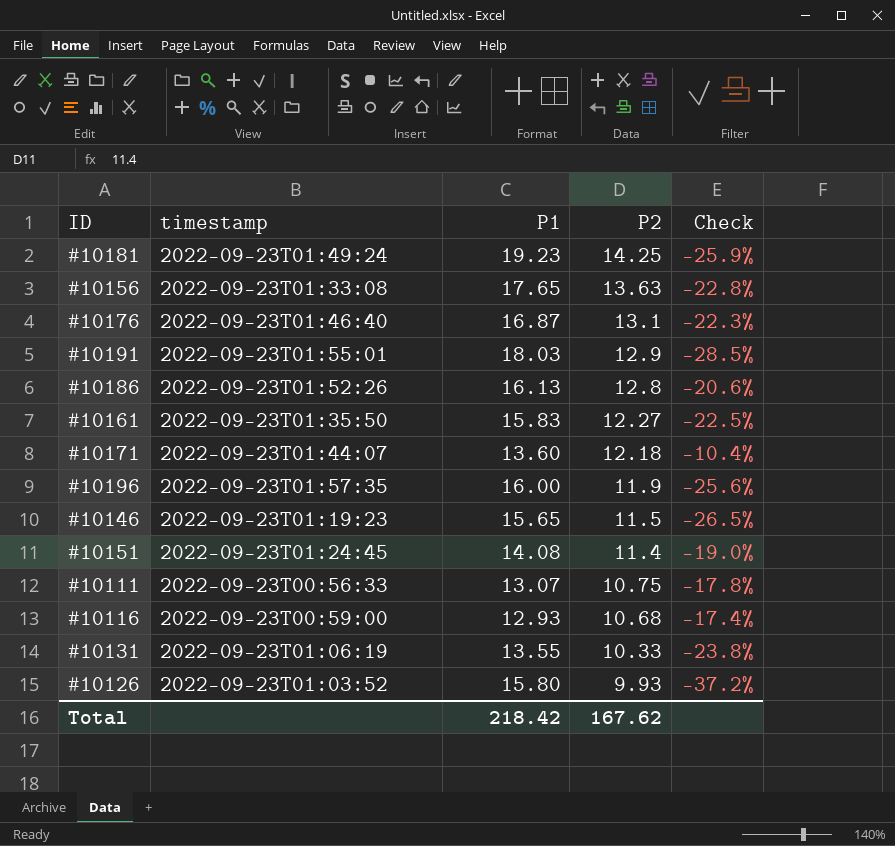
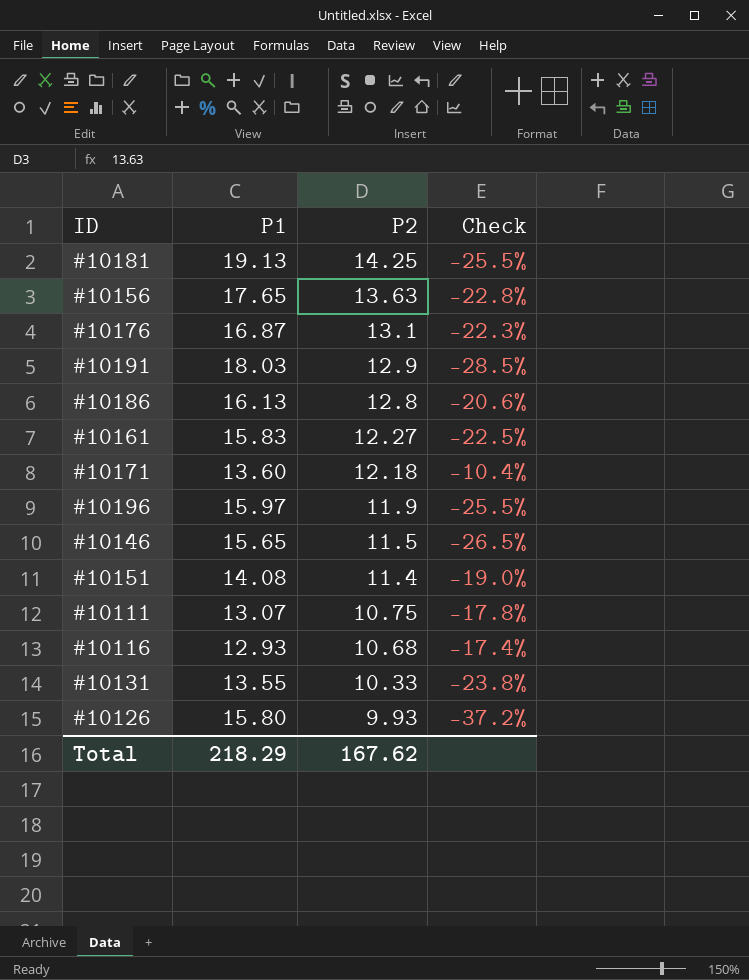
column timestamp | position: 2 -> none
#10181 | P1: 19.23 -> 19.13
#10181 | Check: -25.9% -> -25.5%
#10196 | P1: 16.00 -> 15.97
#10196 | Check: -25.6% -> -25.5%
Total | P1: 218.42 -> 218.29

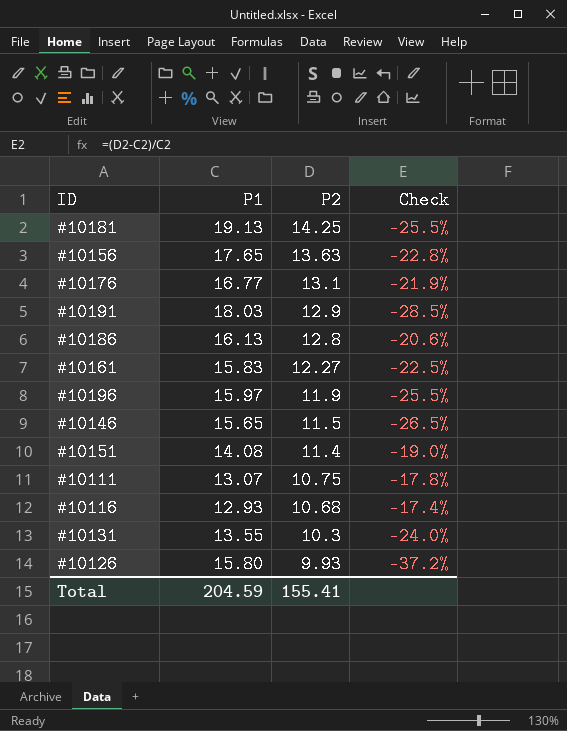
row #10171: 13.60 | 12.18 | -10.4% -> none
#10176 | P1: 16.87 -> 16.77
#10176 | Check: -22.3% -> -21.9%
#10131 | P2: 10.33 -> 10.3
#10131 | Check: -23.8% -> -24.0%
Total | P1: 218.29 -> 204.59
Total | P2: 167.62 -> 155.41

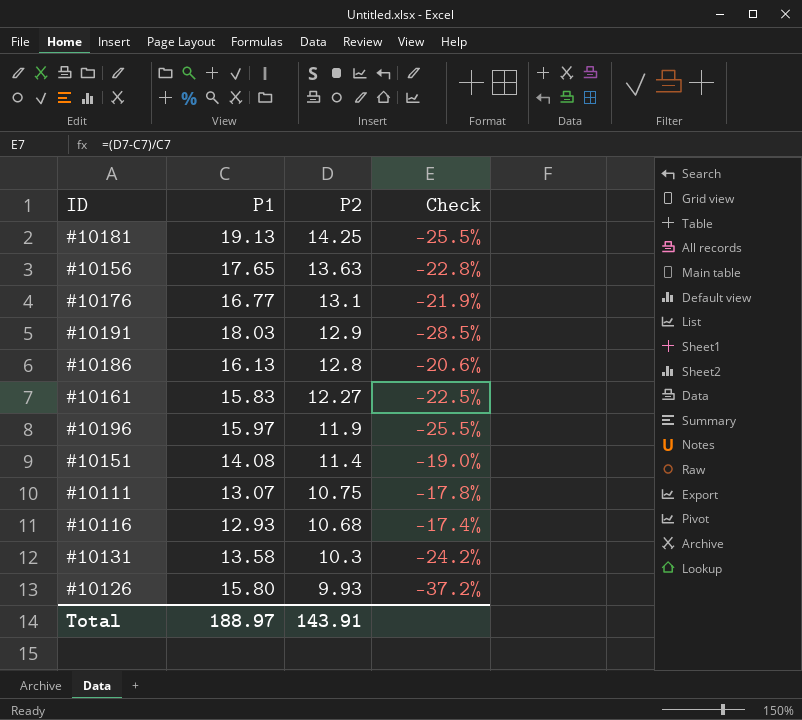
row #10146: 15.65 | 11.5 | -26.5% -> none
#10131 | P1: 13.55 -> 13.58
#10131 | Check: -24.0% -> -24.2%
Total | P1: 204.59 -> 188.97
Total | P2: 155.41 -> 143.91

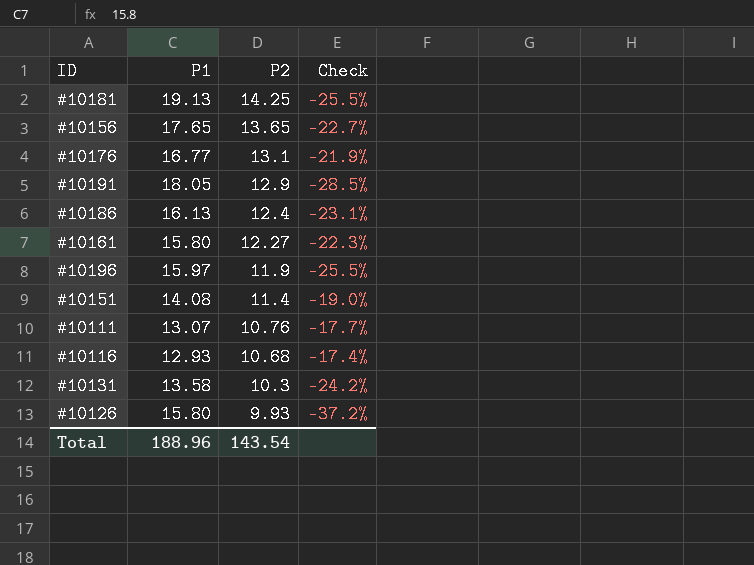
#10156 | P2: 13.63 -> 13.65
#10156 | Check: -22.8% -> -22.7%
#10191 | P1: 18.03 -> 18.05
#10186 | P2: 12.8 -> 12.4
#10186 | Check: -20.6% -> -23.1%
#10161 | P1: 15.83 -> 15.80
#10161 | Check: -22.5% -> -22.3%
#10111 | P2: 10.75 -> 10.76
#10111 | Check: -17.8% -> -17.7%
Total | P1: 188.97 -> 188.96
Total | P2: 143.91 -> 143.54

